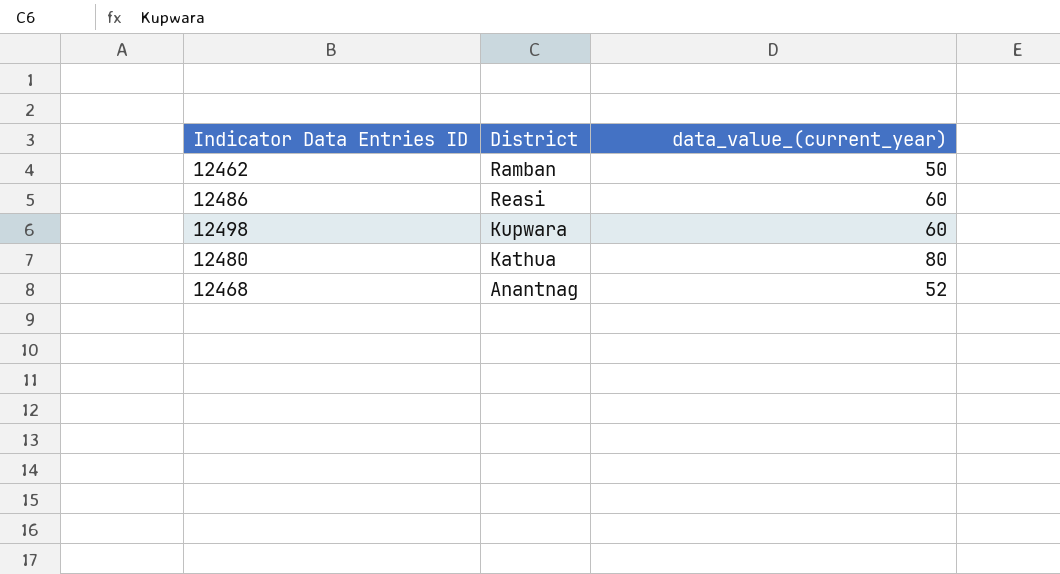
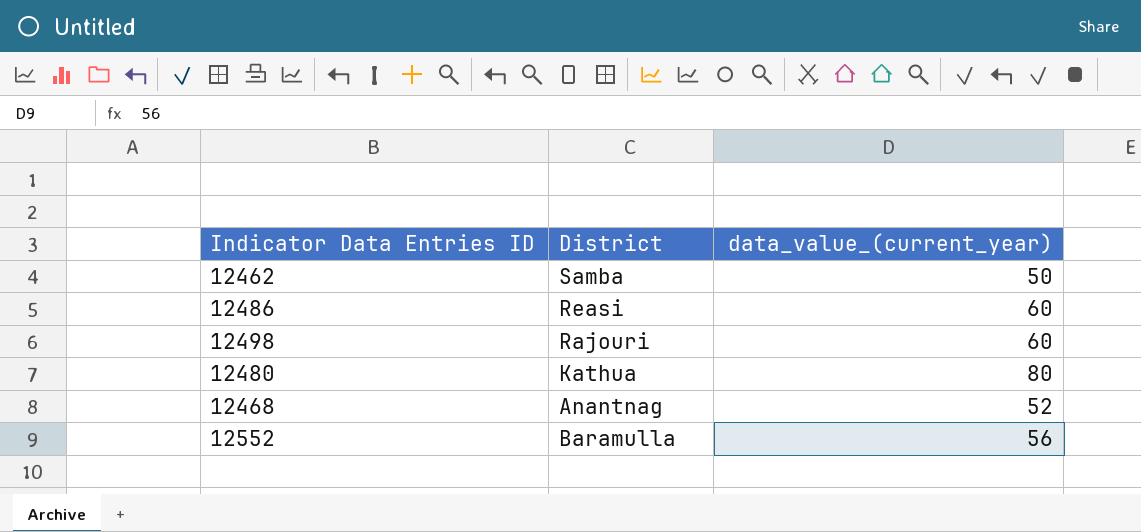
12462 | District: Ramban -> Samba
12498 | District: Kupwara -> Rajouri
row 12552: none -> Baramulla | 56

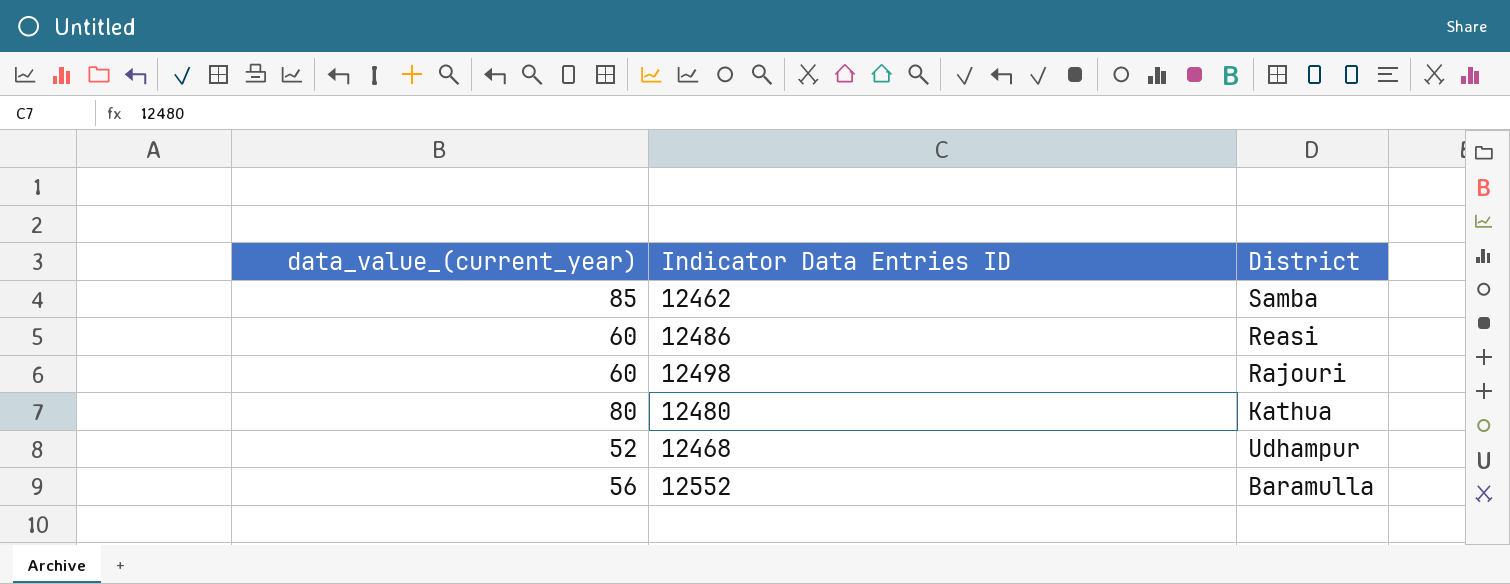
column data_value_(current_year) | position: 3 -> 1
12462 | data_value_(current_year): 50 -> 85
12468 | District: Anantnag -> Udhampur

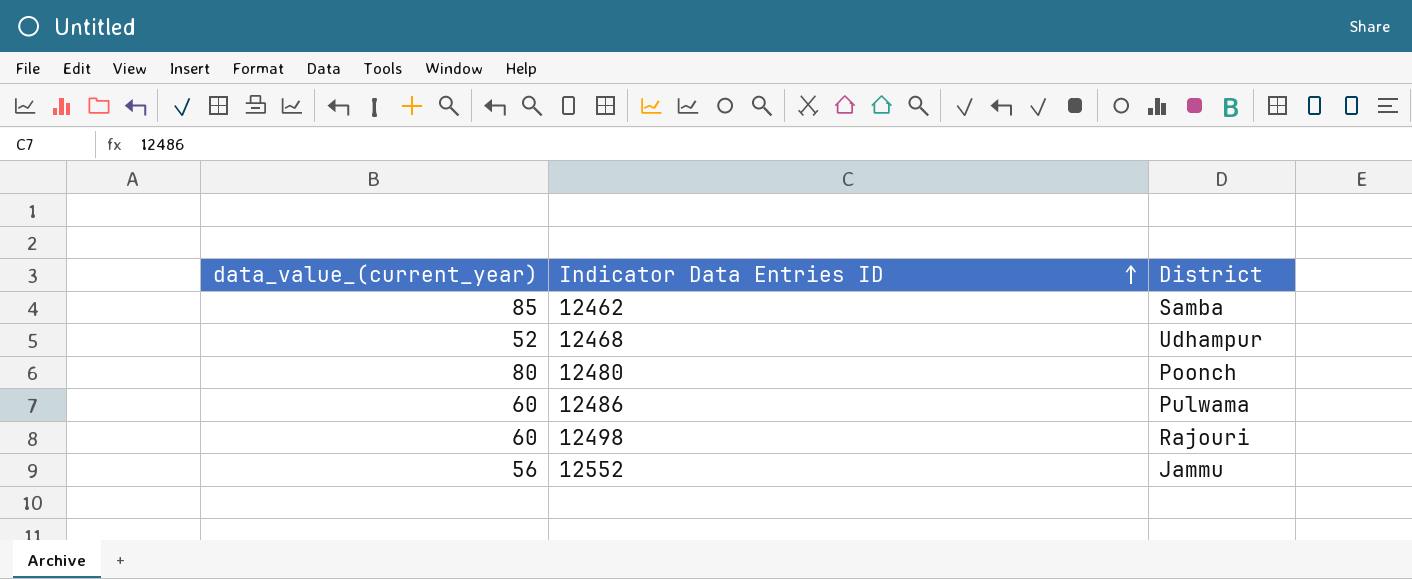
row order: none -> Indicator Data Entries ID ascending
12480 | District: Kathua -> Poonch
12486 | District: Reasi -> Pulwama
12552 | District: Baramulla -> Jammu

